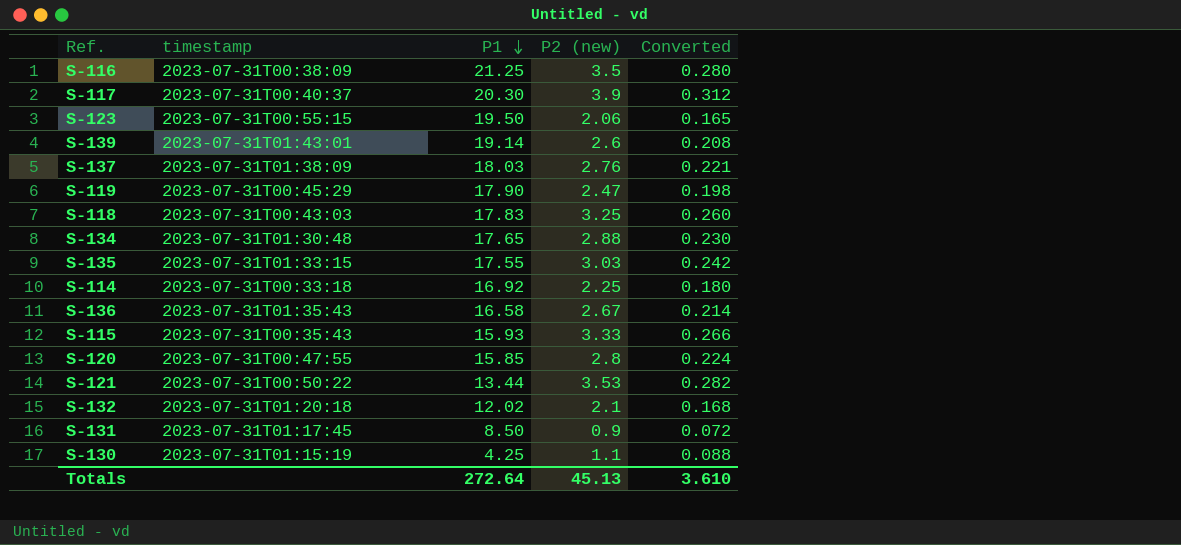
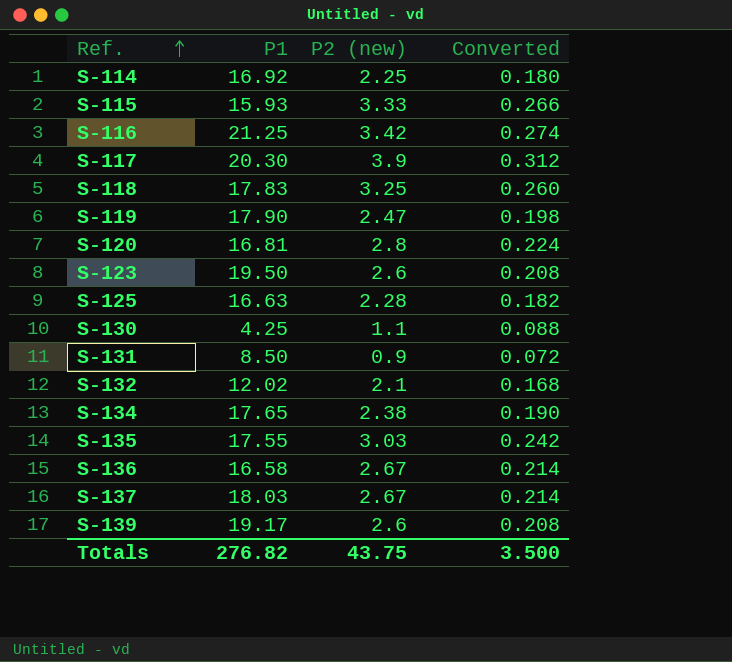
row order: P1 descending -> Ref. ascending
column timestamp | position: 2 -> none
row S-121: 2023-07-31T00:50:22 | 13.44 | 3.53 | 0.282 -> none
S-116 | P2 (new): 3.5 -> 3.42
S-116 | Converted: 0.280 -> 0.274
S-120 | P1: 15.85 -> 16.81
S-123 | P2 (new): 2.06 -> 2.6
S-123 | Converted: 0.165 -> 0.208
row S-125: none -> 16.63 | 2.28 | 0.182
S-134 | P2 (new): 2.88 -> 2.38
S-134 | Converted: 0.230 -> 0.190
S-137 | P2 (new): 2.76 -> 2.67
S-137 | Converted: 0.221 -> 0.214
S-139 | P1: 19.14 -> 19.17
Totals | P1: 272.64 -> 276.82
Totals | P2 (new): 45.13 -> 43.75
Totals | Converted: 3.610 -> 3.500

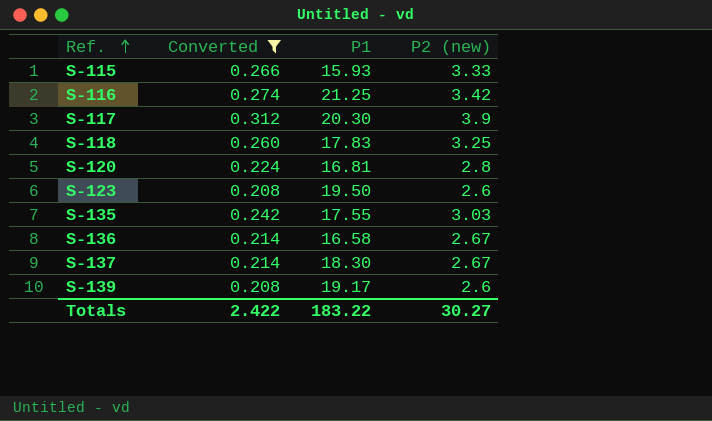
filter: none -> Converted >= 0.208
column Converted | position: 4 -> 2
S-137 | P1: 18.03 -> 18.30
Totals | Converted: 3.500 -> 2.422
Totals | P1: 276.82 -> 183.22
Totals | P2 (new): 43.75 -> 30.27

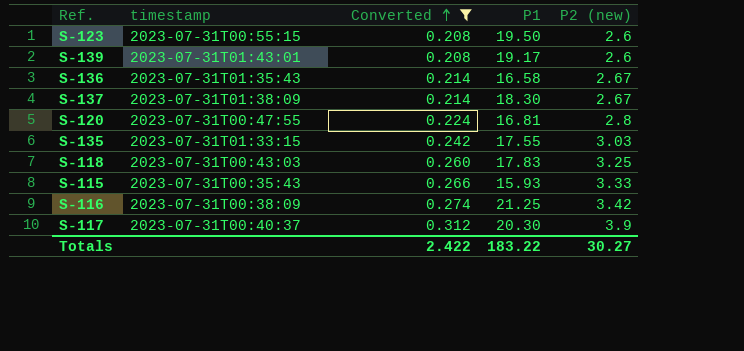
row order: Ref. ascending -> Converted ascending
column timestamp | position: none -> 2

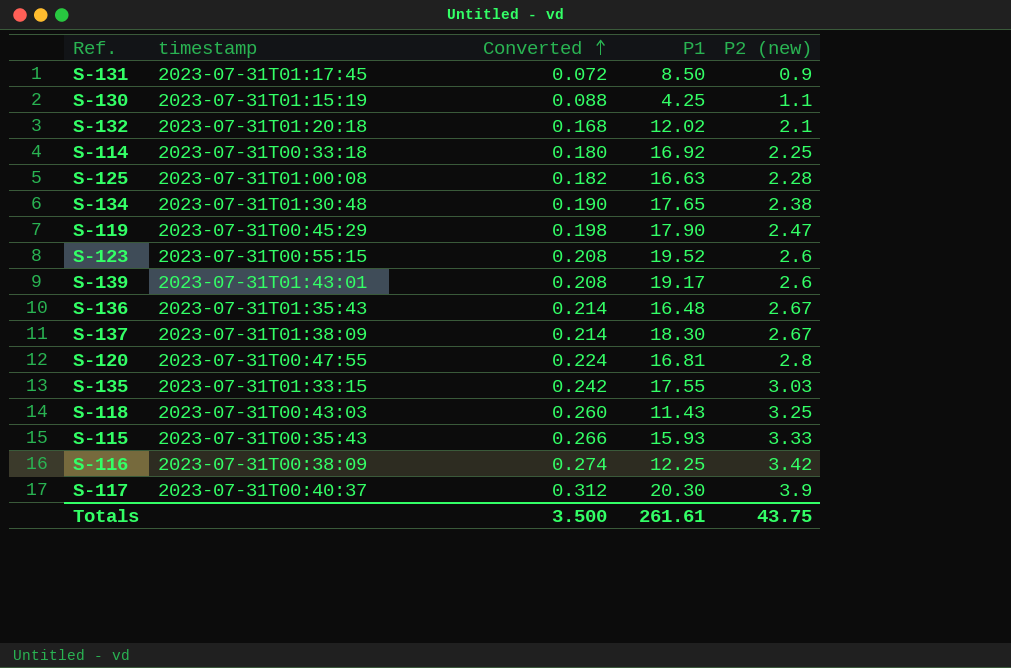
filter: Converted >= 0.208 -> none
S-123 | P1: 19.50 -> 19.52
S-136 | P1: 16.58 -> 16.48
S-118 | P1: 17.83 -> 11.43
S-116 | P1: 21.25 -> 12.25
Totals | Converted: 2.422 -> 3.500
Totals | P1: 183.22 -> 261.61
Totals | P2 (new): 30.27 -> 43.75

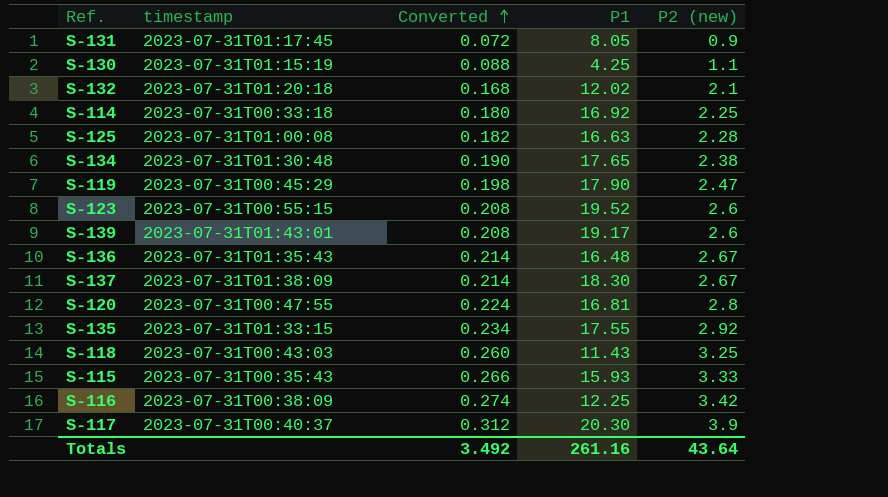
S-131 | P1: 8.50 -> 8.05
S-135 | Converted: 0.242 -> 0.234
S-135 | P2 (new): 3.03 -> 2.92
Totals | Converted: 3.500 -> 3.492
Totals | P1: 261.61 -> 261.16
Totals | P2 (new): 43.75 -> 43.64

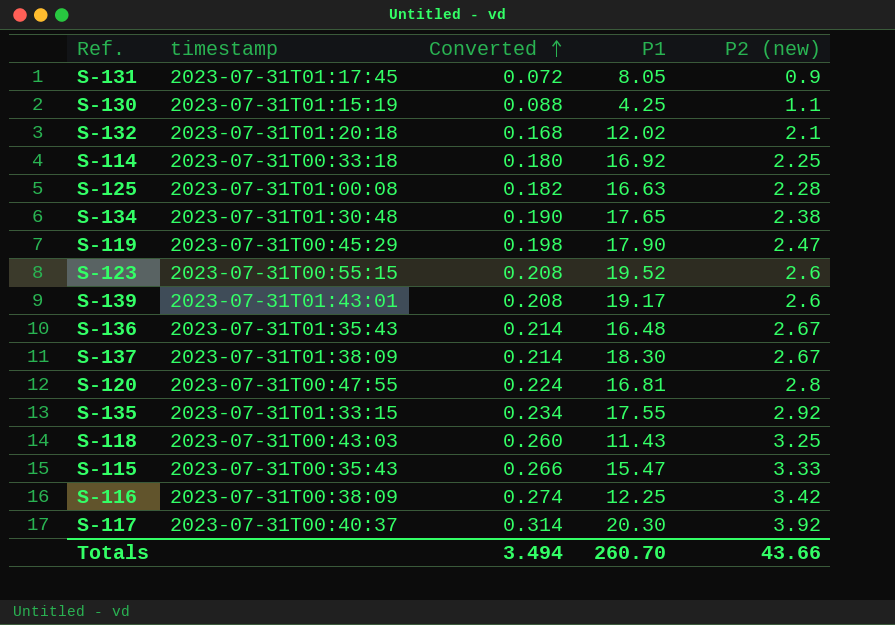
S-115 | P1: 15.93 -> 15.47
S-117 | Converted: 0.312 -> 0.314
S-117 | P2 (new): 3.9 -> 3.92
Totals | Converted: 3.492 -> 3.494
Totals | P1: 261.16 -> 260.70
Totals | P2 (new): 43.64 -> 43.66

